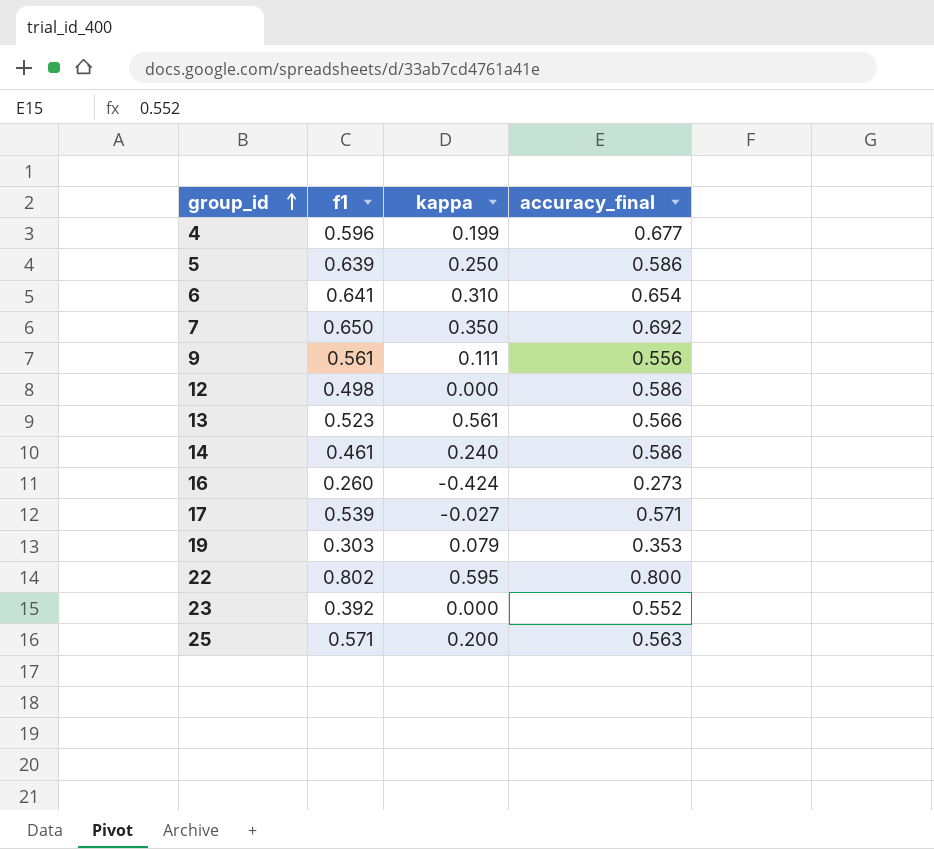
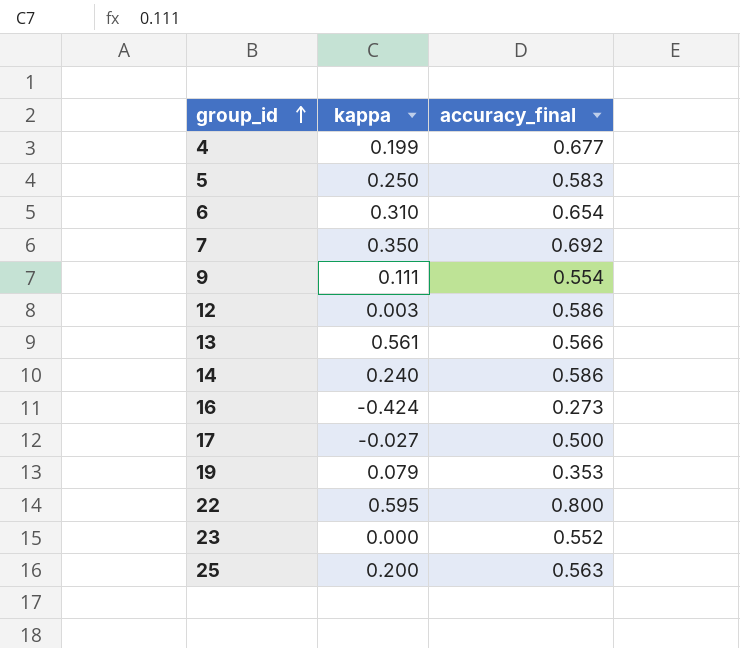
column f1 | position: 2 -> none
5 | accuracy_final: 0.586 -> 0.583
9 | accuracy_final: 0.556 -> 0.554
12 | kappa: 0.000 -> 0.003
17 | accuracy_final: 0.571 -> 0.500

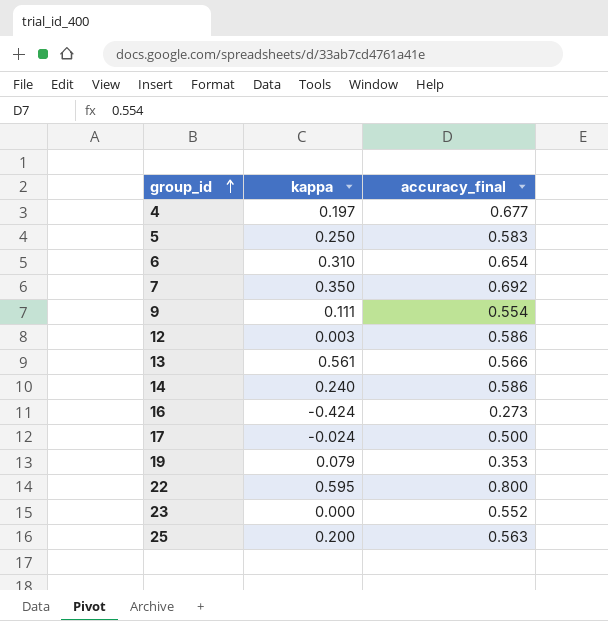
4 | kappa: 0.199 -> 0.197
17 | kappa: -0.027 -> -0.024

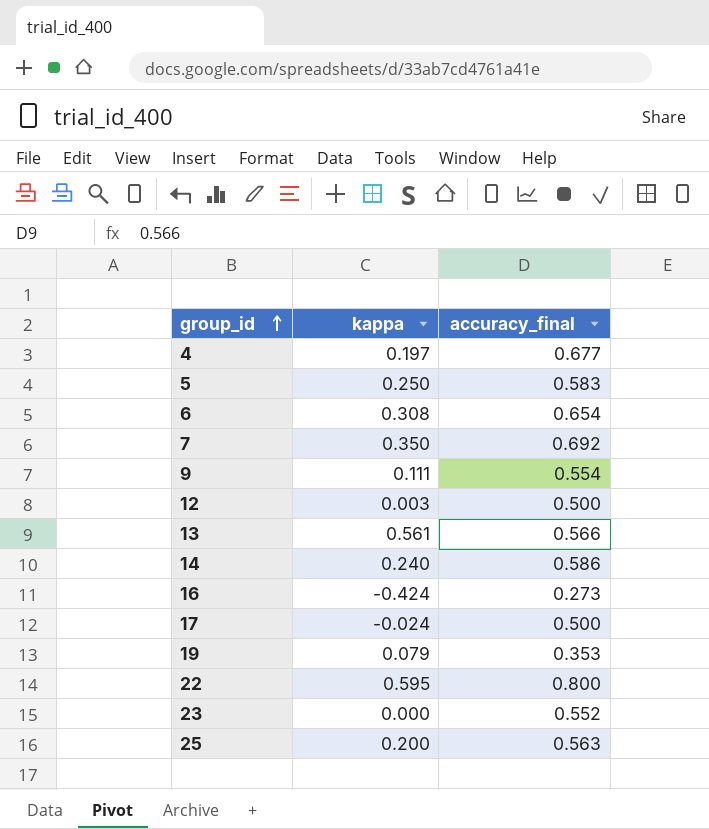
6 | kappa: 0.310 -> 0.308
12 | accuracy_final: 0.586 -> 0.500

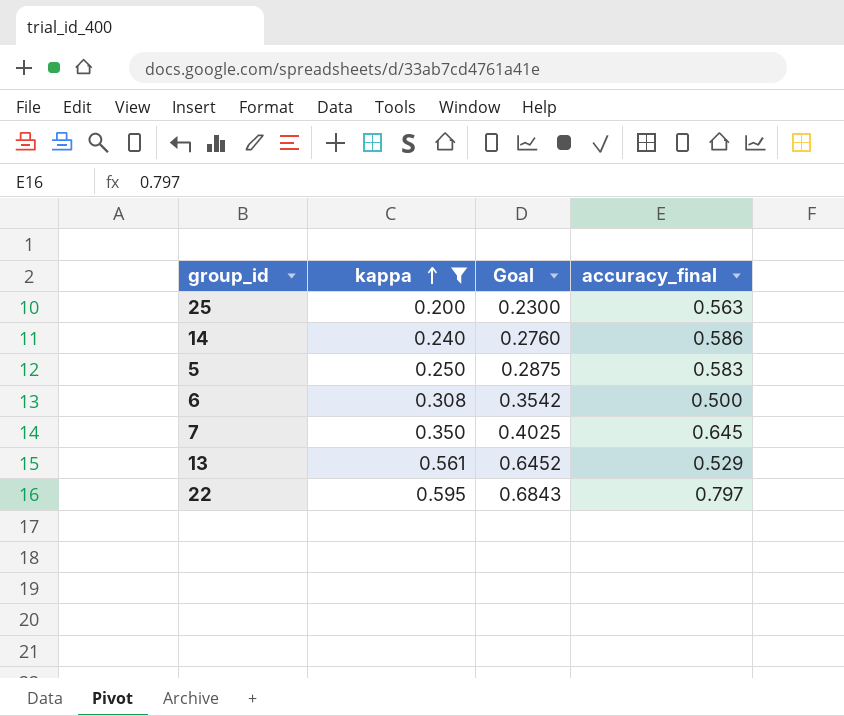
filter: none -> kappa >= 0.200
row order: group_id ascending -> kappa ascending
column Goal | formula: none -> [kappa] * 1.15
6 | accuracy_final: 0.654 -> 0.500
7 | accuracy_final: 0.692 -> 0.645
13 | accuracy_final: 0.566 -> 0.529
22 | accuracy_final: 0.800 -> 0.797

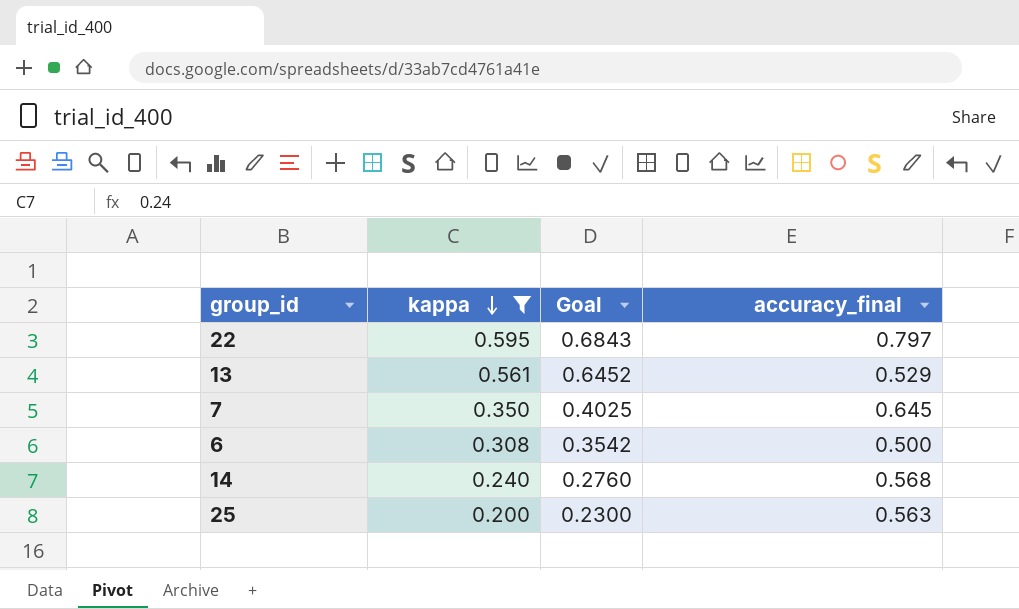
row order: kappa ascending -> kappa descending
row 5: 0.250 | 0.2875 | 0.583 -> none
14 | accuracy_final: 0.586 -> 0.568

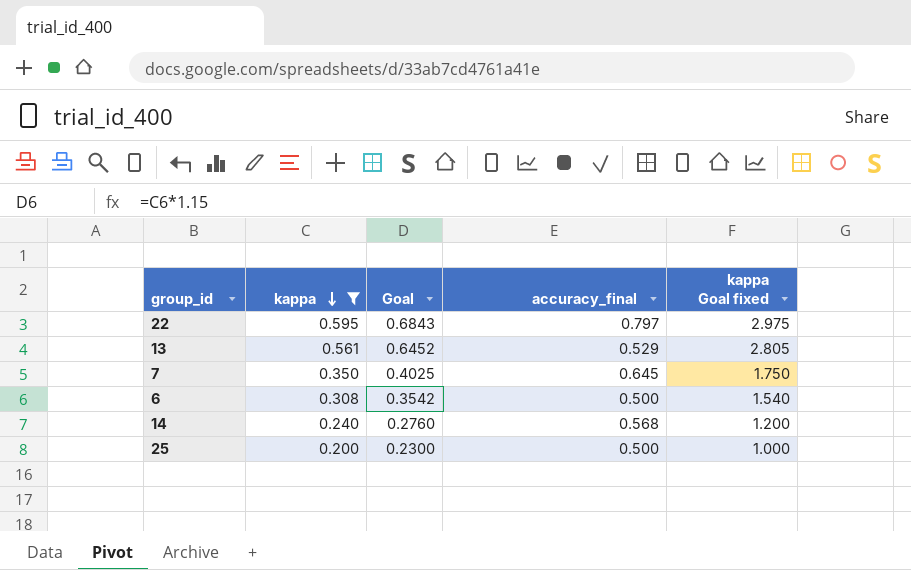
column kappa Goal fixed | formula: none -> [kappa] * 5
25 | accuracy_final: 0.563 -> 0.500

